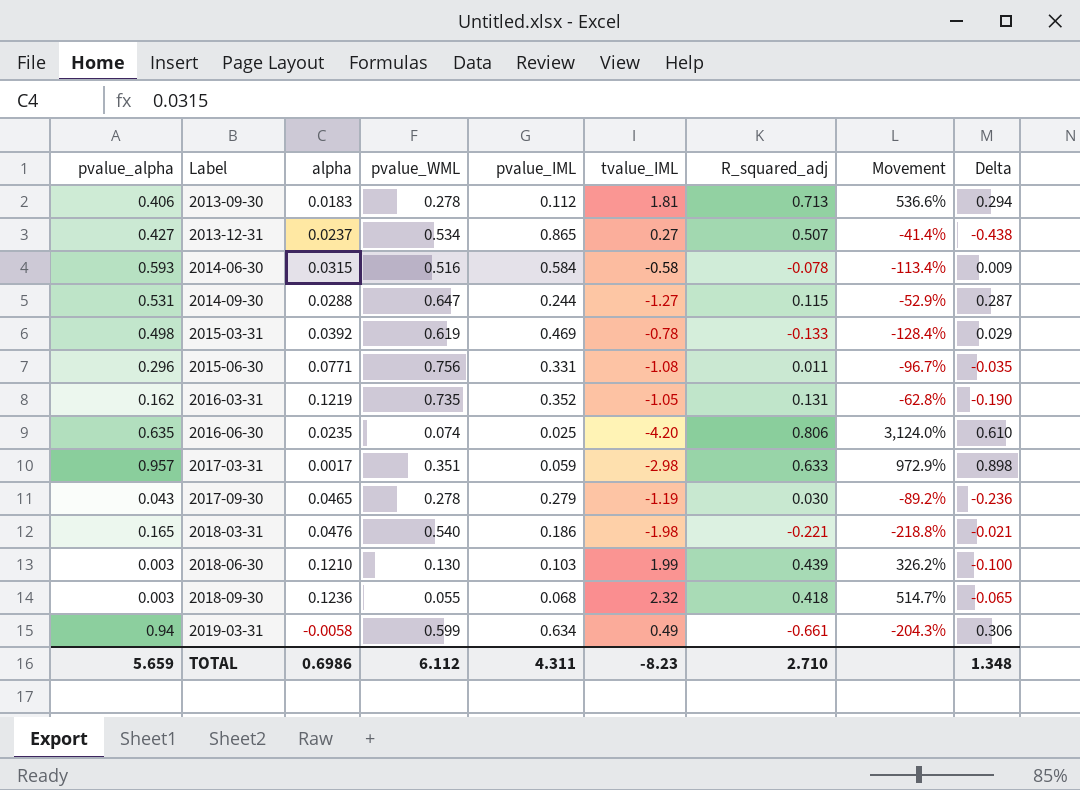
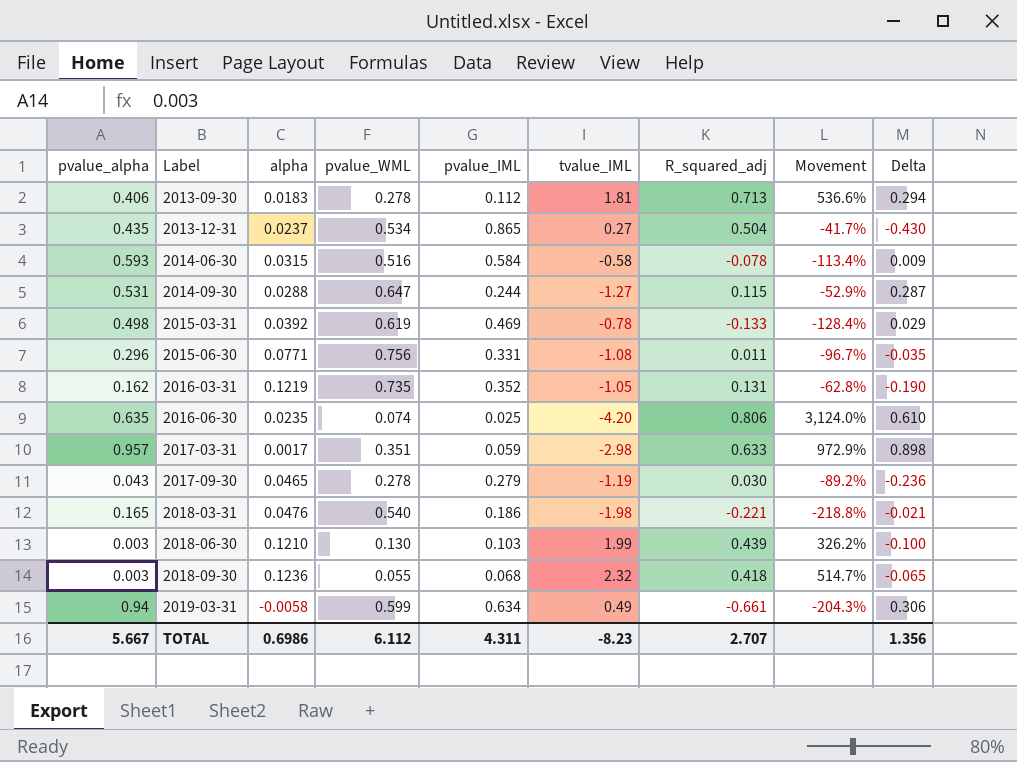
2013-12-31 | pvalue_alpha: 0.427 -> 0.435
2013-12-31 | R_squared_adj: 0.507 -> 0.504
2013-12-31 | Movement: -41.4% -> -41.7%
2013-12-31 | Delta: -0.438 -> -0.430
TOTAL | pvalue_alpha: 5.659 -> 5.667
TOTAL | R_squared_adj: 2.710 -> 2.707
TOTAL | Delta: 1.348 -> 1.356

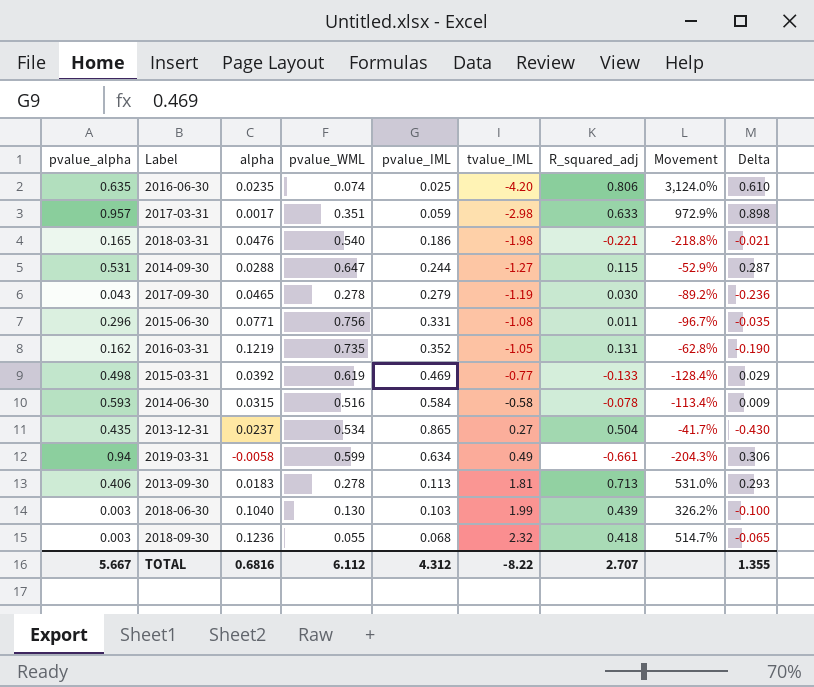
row order: Label ascending -> tvalue_IML ascending
2015-03-31 | tvalue_IML: -0.78 -> -0.77
2013-09-30 | pvalue_IML: 0.112 -> 0.113
2013-09-30 | Movement: 536.6% -> 531.0%
2013-09-30 | Delta: 0.294 -> 0.293
2018-06-30 | alpha: 0.1210 -> 0.1040
TOTAL | alpha: 0.6986 -> 0.6816
TOTAL | pvalue_IML: 4.311 -> 4.312
TOTAL | tvalue_IML: -8.23 -> -8.22
TOTAL | Delta: 1.356 -> 1.355

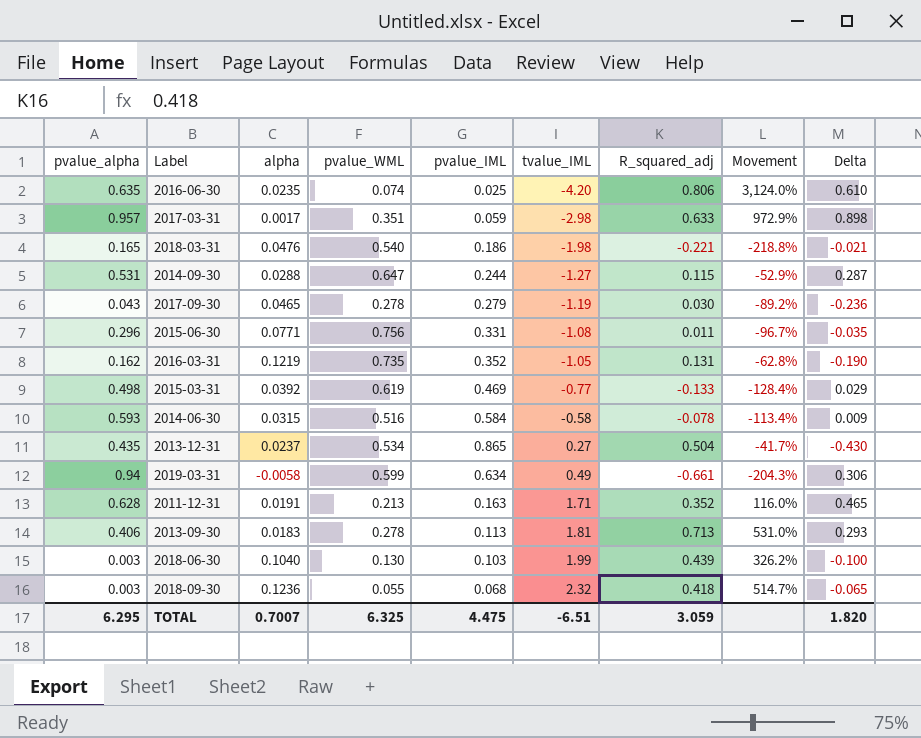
row 2011-12-31: none -> 0.628 | 0.0191 | 0.213 | 0.163 | 1.71 | 0.352 | 116.0% | 0.465
TOTAL | pvalue_alpha: 5.667 -> 6.295
TOTAL | alpha: 0.6816 -> 0.7007
TOTAL | pvalue_WML: 6.112 -> 6.325
TOTAL | pvalue_IML: 4.312 -> 4.475
TOTAL | tvalue_IML: -8.22 -> -6.51
TOTAL | R_squared_adj: 2.707 -> 3.059
TOTAL | Delta: 1.355 -> 1.820

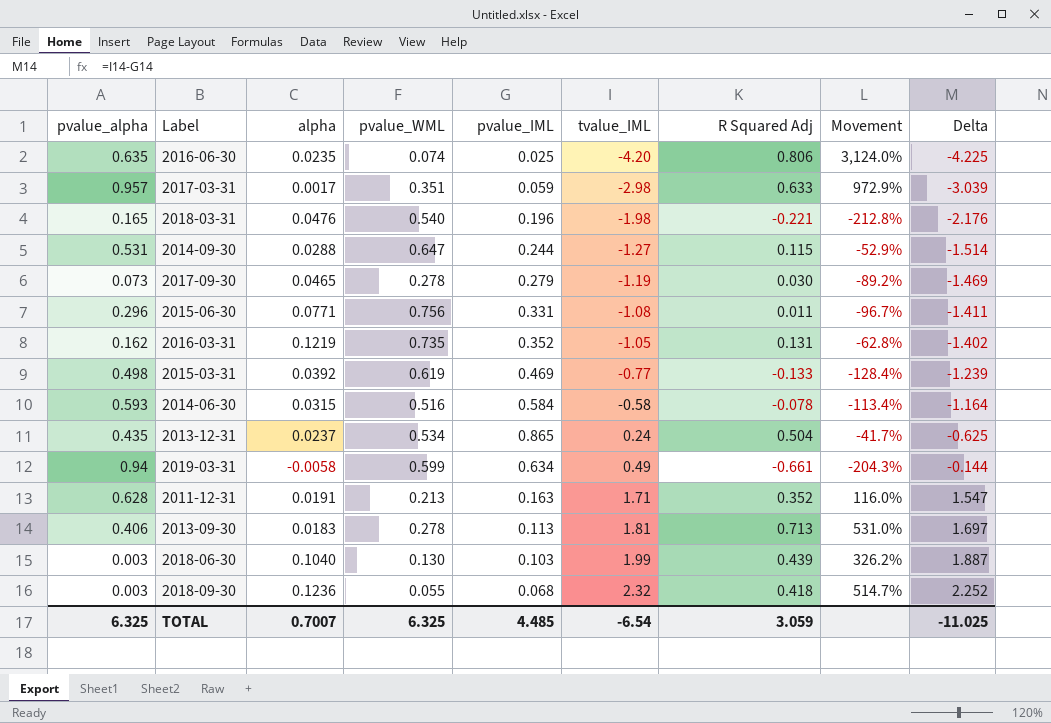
column name: R_squared_adj -> R Squared Adj
column Delta | formula: [pvalue_alpha] - [pvalue_IML] -> [tvalue_IML] - [pvalue_IML]
2018-03-31 | pvalue_IML: 0.186 -> 0.196
2018-03-31 | Movement: -218.8% -> -212.8%
2017-09-30 | pvalue_alpha: 0.043 -> 0.073
2013-12-31 | tvalue_IML: 0.27 -> 0.24
TOTAL | pvalue_alpha: 6.295 -> 6.325
TOTAL | pvalue_IML: 4.475 -> 4.485
TOTAL | tvalue_IML: -6.51 -> -6.54
TOTAL | Delta: 1.820 -> -11.025

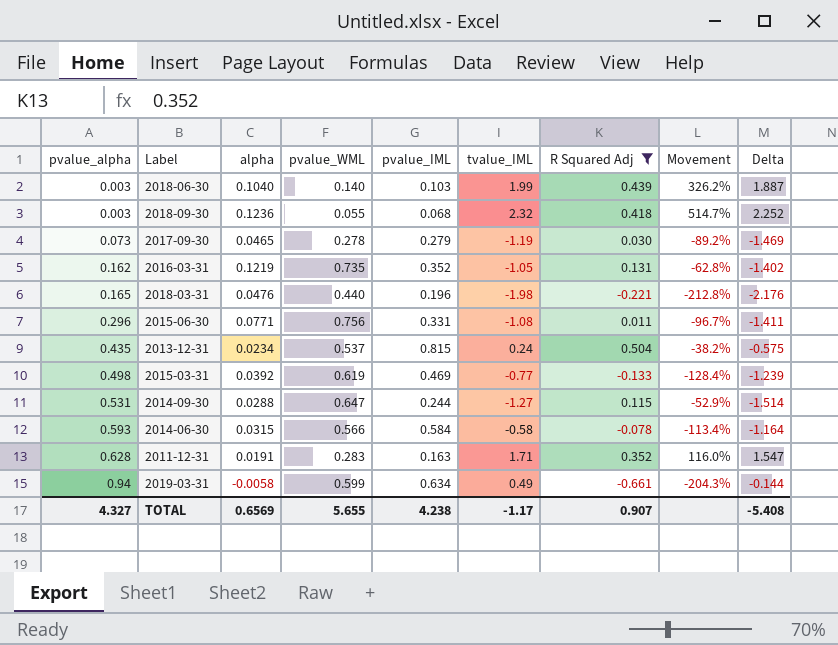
filter: none -> R Squared Adj <= 0.504
row order: tvalue_IML ascending -> pvalue_alpha ascending
2018-06-30 | pvalue_WML: 0.130 -> 0.140
2018-03-31 | pvalue_WML: 0.540 -> 0.440
2013-12-31 | alpha: 0.0237 -> 0.0234
2013-12-31 | pvalue_WML: 0.534 -> 0.537
2013-12-31 | pvalue_IML: 0.865 -> 0.815
2013-12-31 | Movement: -41.7% -> -38.2%
2013-12-31 | Delta: -0.625 -> -0.575
2014-06-30 | pvalue_WML: 0.516 -> 0.566
2011-12-31 | pvalue_WML: 0.213 -> 0.283
TOTAL | pvalue_alpha: 6.325 -> 4.327
TOTAL | alpha: 0.7007 -> 0.6569
TOTAL | pvalue_WML: 6.325 -> 5.655
TOTAL | pvalue_IML: 4.485 -> 4.238
TOTAL | tvalue_IML: -6.54 -> -1.17
TOTAL | R Squared Adj: 3.059 -> 0.907
TOTAL | Delta: -11.025 -> -5.408

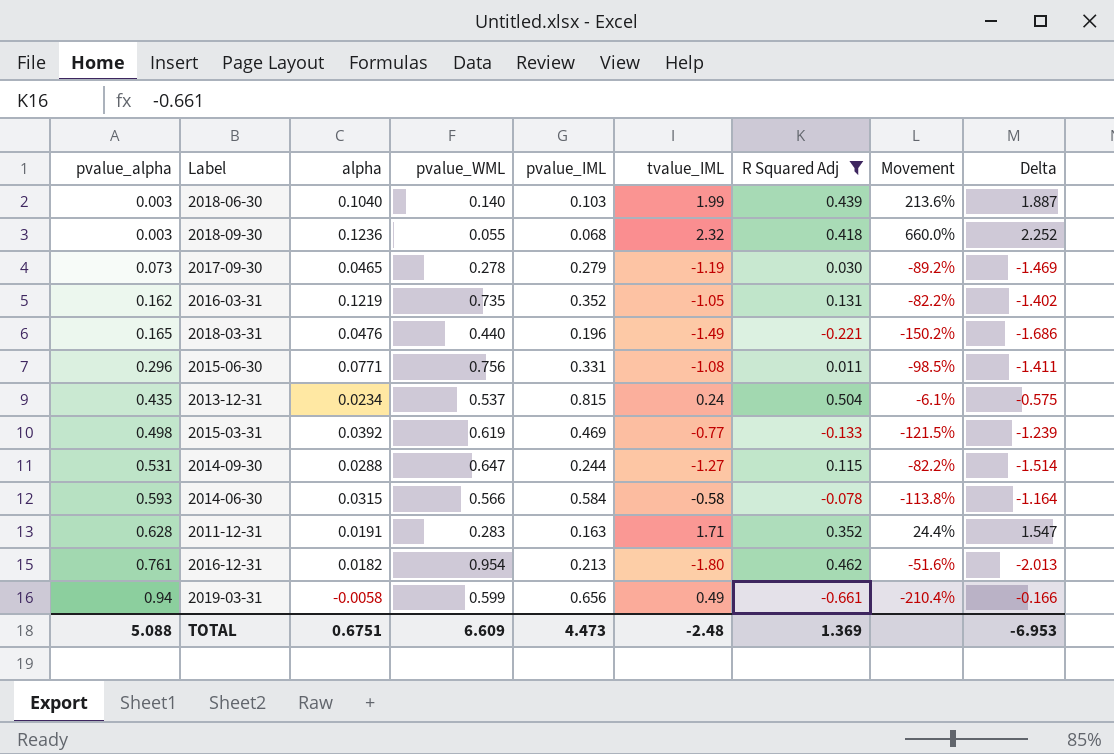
column Movement | formula: ([R Squared Adj] - [pvalue_IML]) / [pvalue_IML] -> ([R Squared Adj] - [pvalue_WML]) / [pvalue_WML]
2018-03-31 | tvalue_IML: -1.98 -> -1.49
2018-03-31 | Delta: -2.176 -> -1.686
row 2016-12-31: none -> 0.761 | 0.0182 | 0.954 | 0.213 | -1.80 | 0.462 | -51.6% | -2.013
2019-03-31 | pvalue_IML: 0.634 -> 0.656
2019-03-31 | Delta: -0.144 -> -0.166
TOTAL | pvalue_alpha: 4.327 -> 5.088
TOTAL | alpha: 0.6569 -> 0.6751
TOTAL | pvalue_WML: 5.655 -> 6.609
TOTAL | pvalue_IML: 4.238 -> 4.473
TOTAL | tvalue_IML: -1.17 -> -2.48
TOTAL | R Squared Adj: 0.907 -> 1.369
TOTAL | Delta: -5.408 -> -6.953

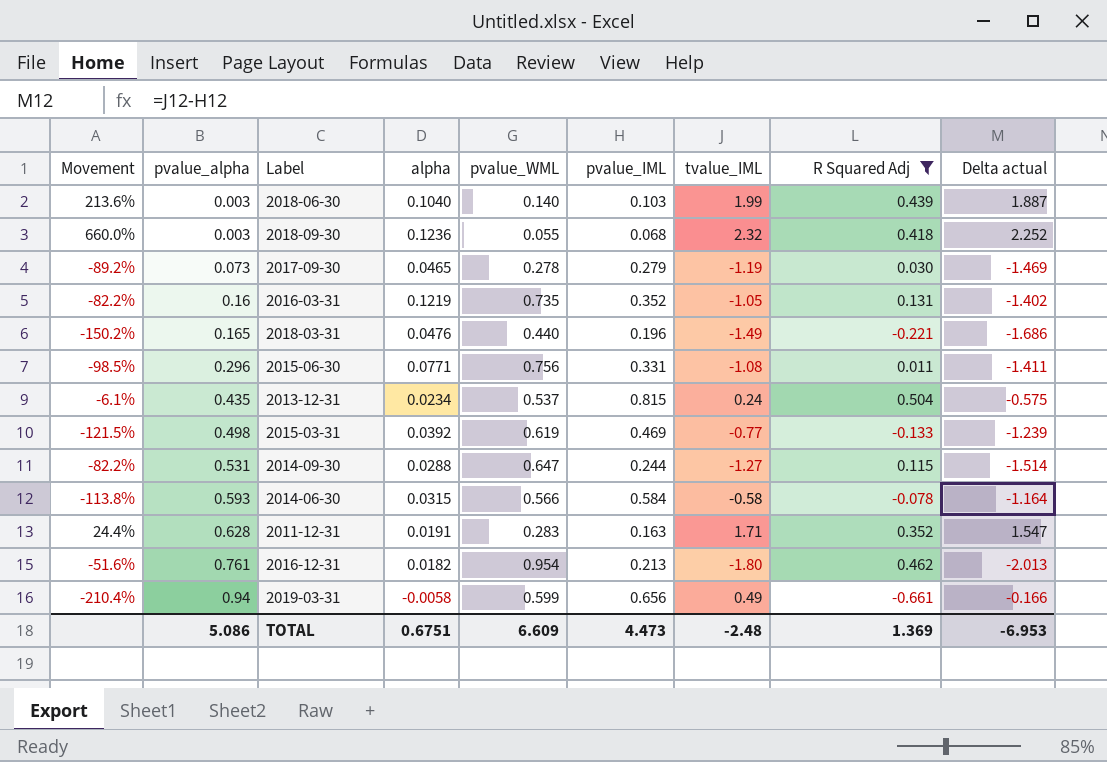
column Movement | position: 8 -> 1
column name: Delta -> Delta actual
2016-03-31 | pvalue_alpha: 0.162 -> 0.16
TOTAL | pvalue_alpha: 5.088 -> 5.086

